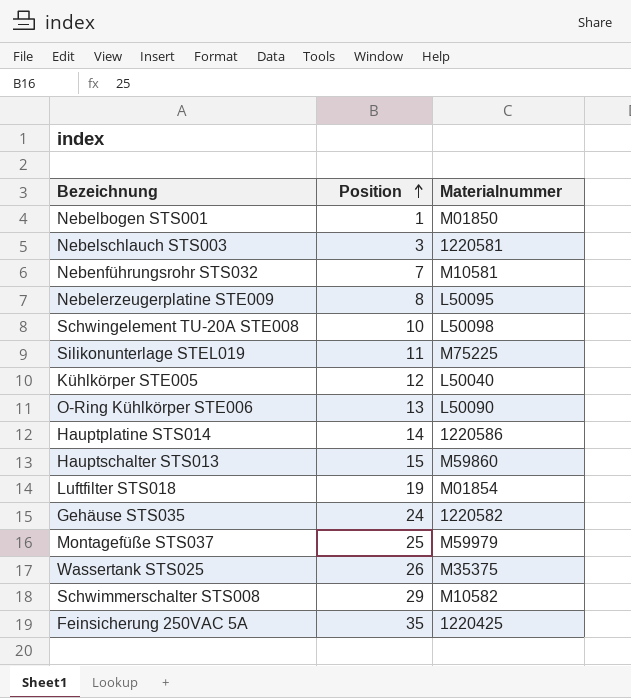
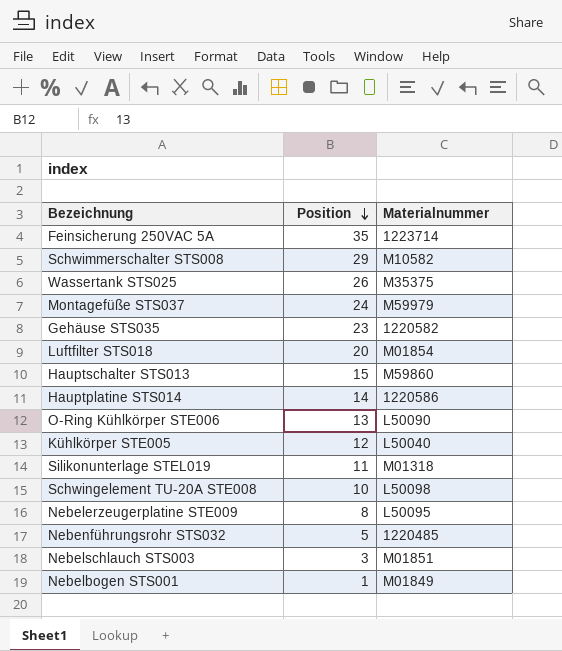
row order: Position ascending -> Position descending
Feinsicherung 250VAC 5A | Materialnummer: 1220425 -> 1223714
Montagefüße STS037 | Position: 25 -> 24
Gehäuse STS035 | Position: 24 -> 23
Luftfilter STS018 | Position: 19 -> 20
Silikonunterlage STEL019 | Materialnummer: M75225 -> M01318
Nebenführungsrohr STS032 | Position: 7 -> 5
Nebenführungsrohr STS032 | Materialnummer: M10581 -> 1220485
Nebelschlauch STS003 | Materialnummer: 1220581 -> M01851
Nebelbogen STS001 | Materialnummer: M01850 -> M01849

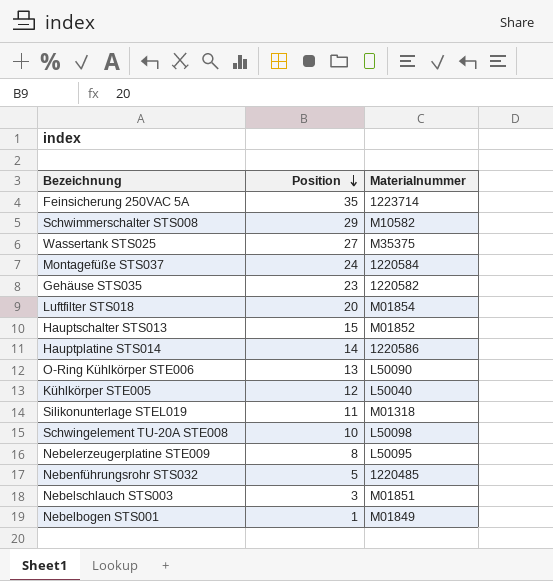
Wassertank STS025 | Position: 26 -> 27
Montagefüße STS037 | Materialnummer: M59979 -> 1220584
Hauptschalter STS013 | Materialnummer: M59860 -> M01852

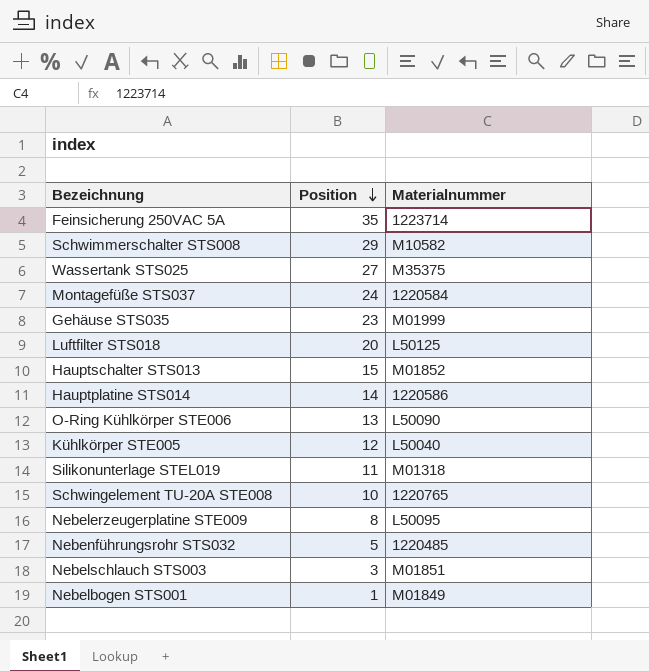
Gehäuse STS035 | Materialnummer: 1220582 -> M01999
Luftfilter STS018 | Materialnummer: M01854 -> L50125
Schwingelement TU-20A STE008 | Materialnummer: L50098 -> 1220765

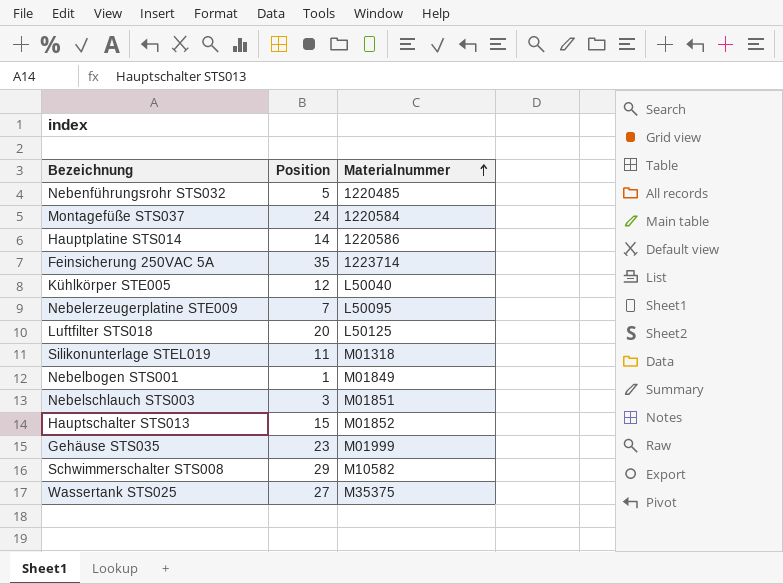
row order: Position descending -> Materialnummer ascending
row O-Ring Kühlkörper STE006: 13 | L50090 -> none
row Schwingelement TU-20A STE008: 10 | 1220765 -> none
Nebelerzeugerplatine STE009 | Position: 8 -> 7

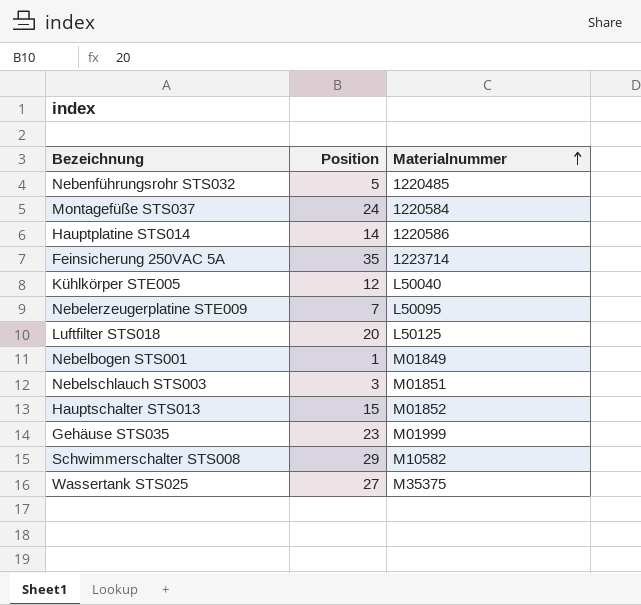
row Silikonunterlage STEL019: 11 | M01318 -> none

